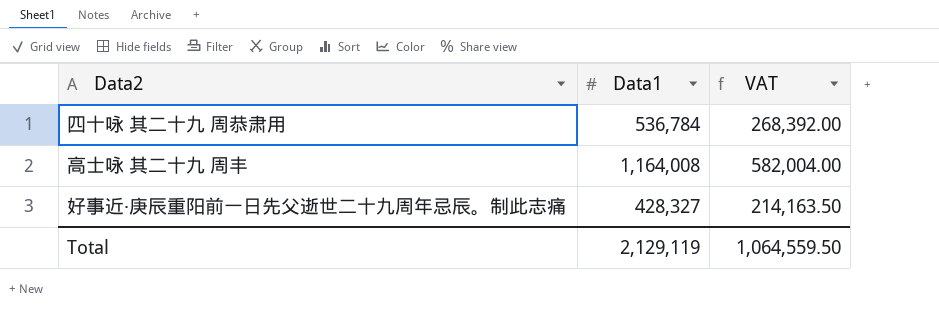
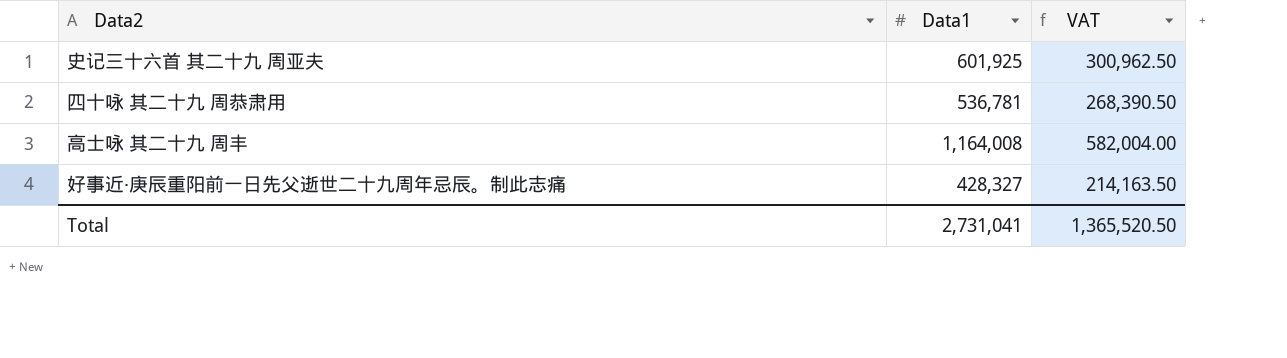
row 史记三十六首 其二十九 周亚夫: none -> 601,925 | 300,962.50
四十咏 其二十九 周恭肃用 | Data1: 536,784 -> 536,781
四十咏 其二十九 周恭肃用 | VAT: 268,392.00 -> 268,390.50
Total | Data1: 2,129,119 -> 2,731,041
Total | VAT: 1,064,559.50 -> 1,365,520.50

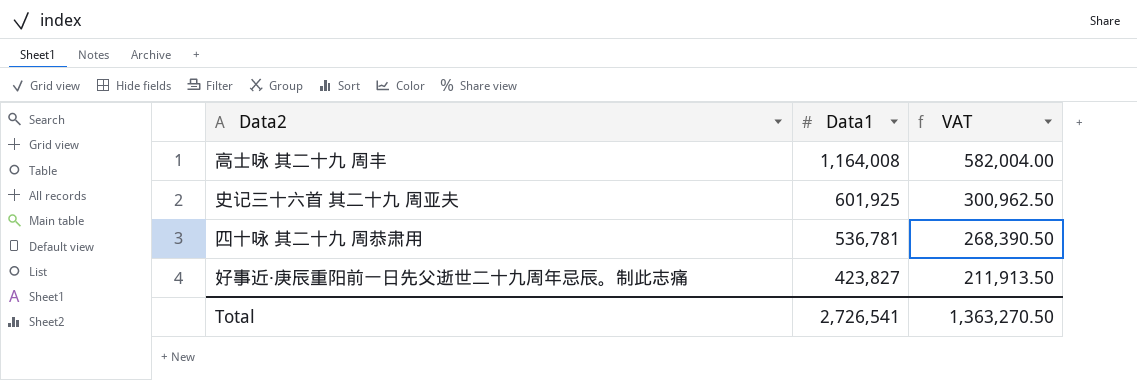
row order: none -> Data1 descending
好事近·庚辰重阳前一日先父逝世二十九周年忌辰。制此志痛 | Data1: 428,327 -> 423,827
好事近·庚辰重阳前一日先父逝世二十九周年忌辰。制此志痛 | VAT: 214,163.50 -> 211,913.50
Total | Data1: 2,731,041 -> 2,726,541
Total | VAT: 1,365,520.50 -> 1,363,270.50

